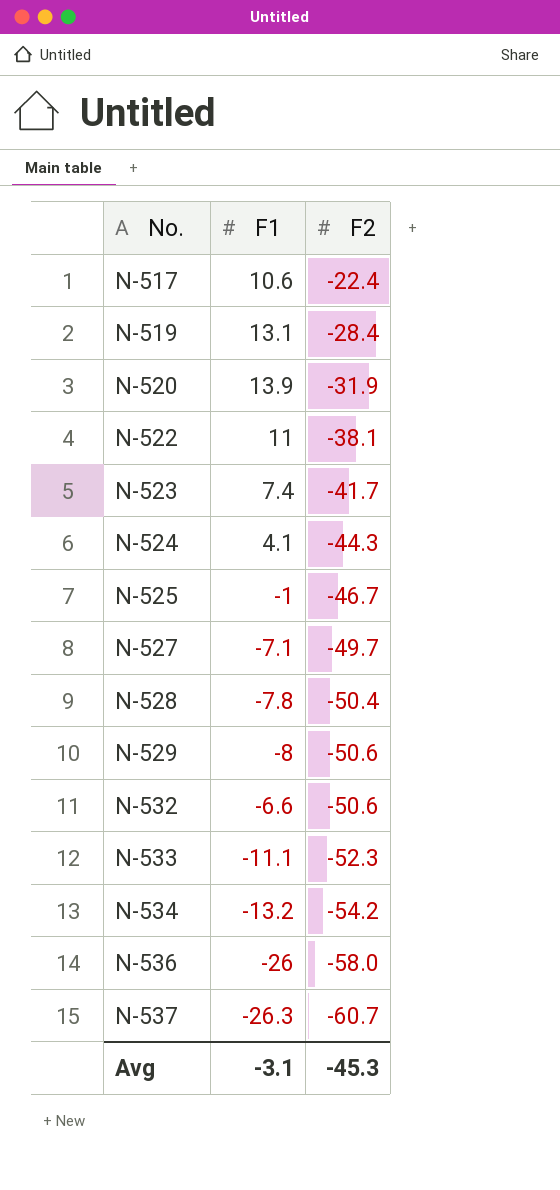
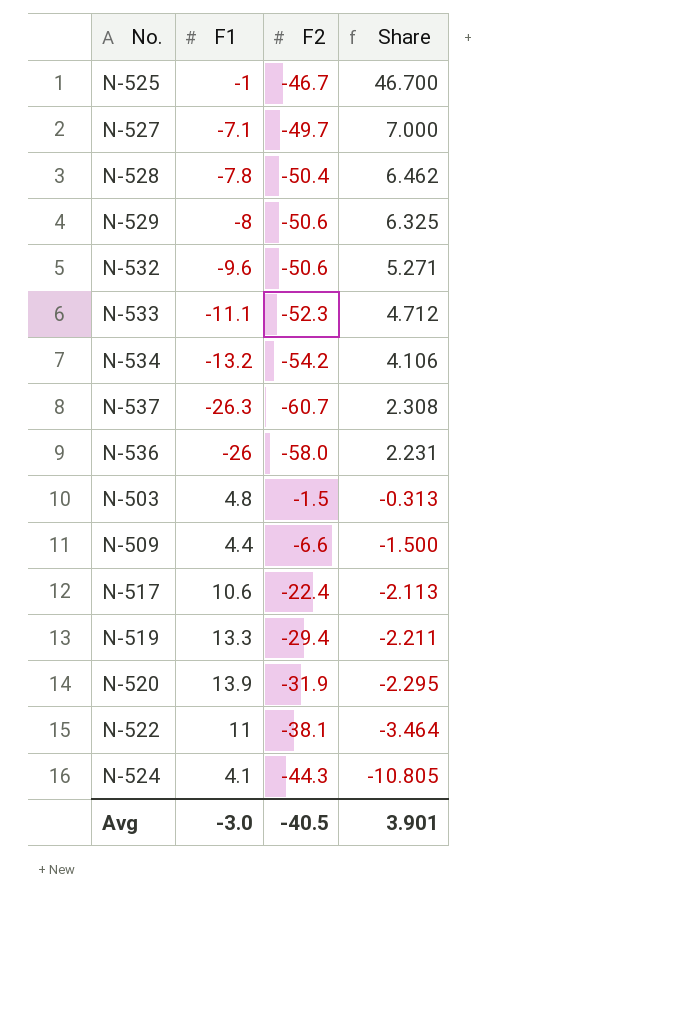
row order: No. ascending -> Share descending
column Share | formula: none -> [F2] / [F1]
row N-523: 7.4 | -41.7 -> none
N-532 | F1: -6.6 -> -9.6
row N-503: none -> 4.8 | -1.5 | -0.313
row N-509: none -> 4.4 | -6.6 | -1.500
N-519 | F1: 13.1 -> 13.3
N-519 | F2: -28.4 -> -29.4
Avg | F1: -3.1 -> -3.0
Avg | F2: -45.3 -> -40.5

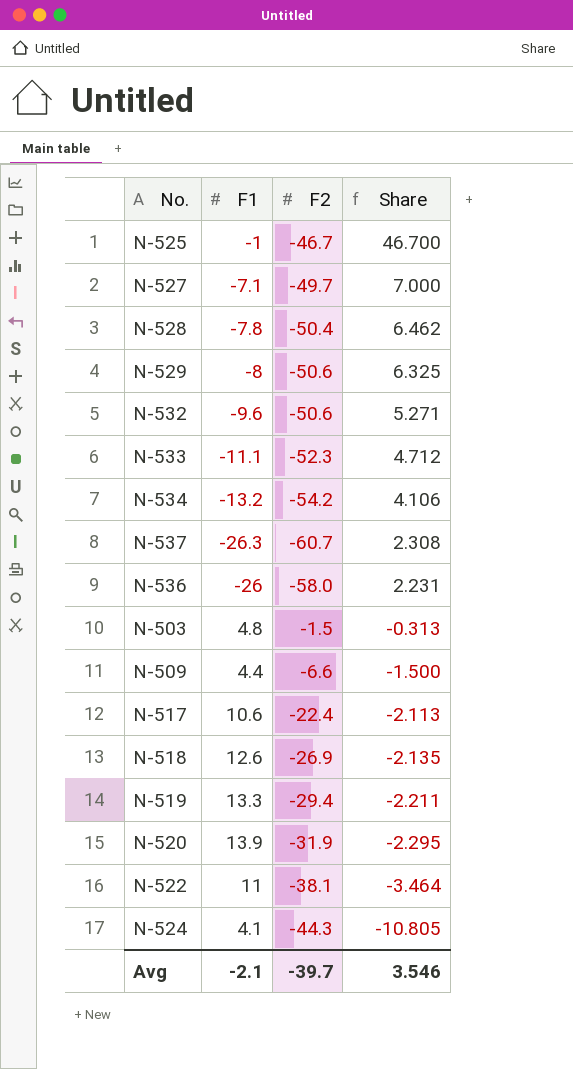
row N-518: none -> 12.6 | -26.9 | -2.135
Avg | F1: -3.0 -> -2.1
Avg | F2: -40.5 -> -39.7
Avg | Share: 3.901 -> 3.546

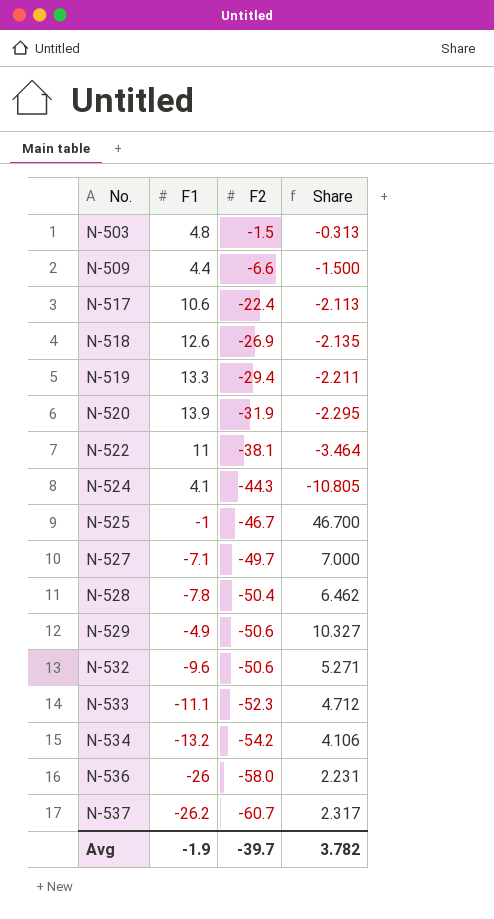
row order: Share descending -> No. ascending
N-529 | F1: -8 -> -4.9
N-529 | Share: 6.325 -> 10.327
N-537 | F1: -26.3 -> -26.2
N-537 | Share: 2.308 -> 2.317
Avg | F1: -2.1 -> -1.9
Avg | Share: 3.546 -> 3.782

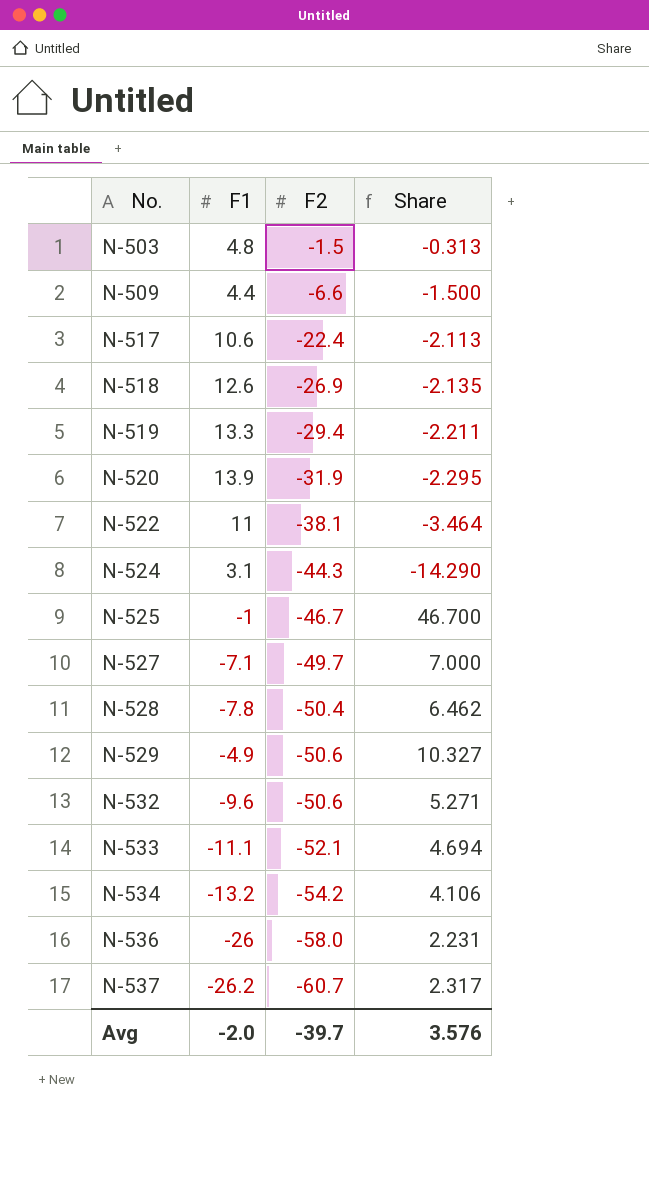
N-524 | F1: 4.1 -> 3.1
N-524 | Share: -10.805 -> -14.290
N-533 | F2: -52.3 -> -52.1
N-533 | Share: 4.712 -> 4.694
Avg | F1: -1.9 -> -2.0
Avg | Share: 3.782 -> 3.576

